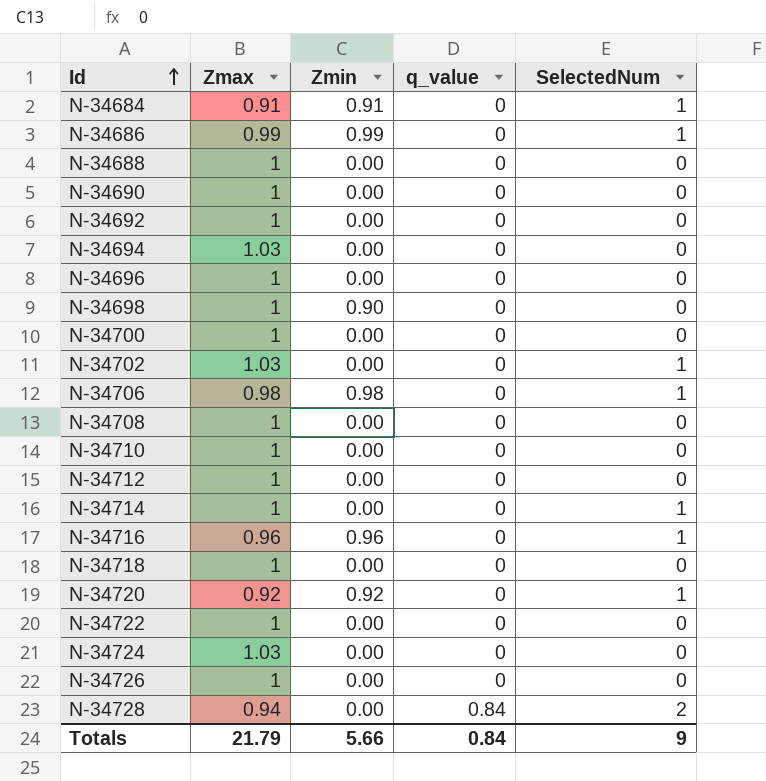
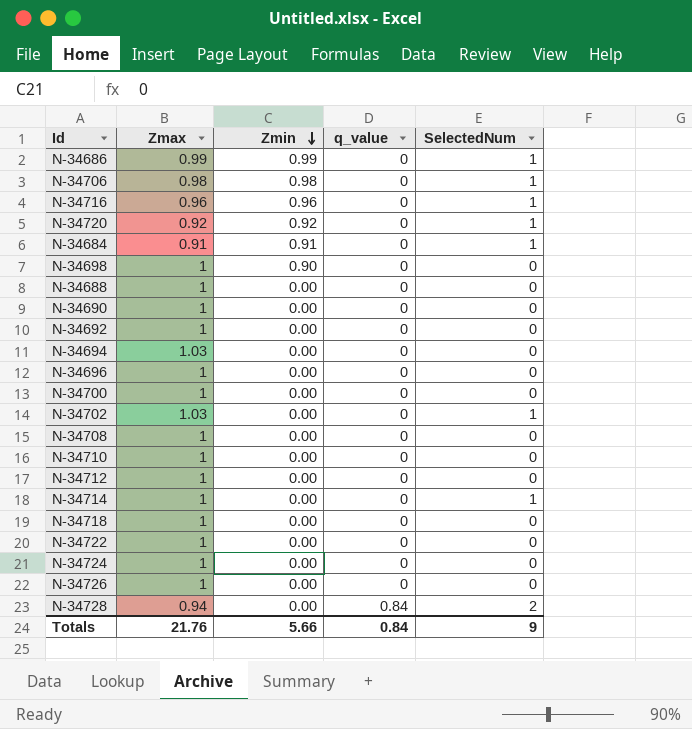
row order: Id ascending -> Zmin descending
N-34724 | Zmax: 1.03 -> 1
Totals | Zmax: 21.79 -> 21.76

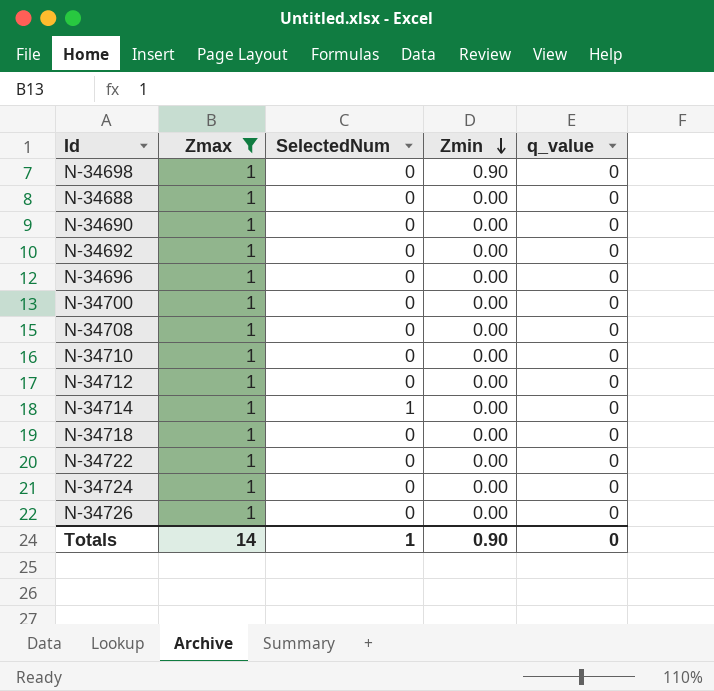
filter: none -> Zmax = 1
column SelectedNum | position: 5 -> 3
Totals | Zmax: 21.76 -> 14
Totals | SelectedNum: 9 -> 1
Totals | Zmin: 5.66 -> 0.90
Totals | q_value: 0.84 -> 0

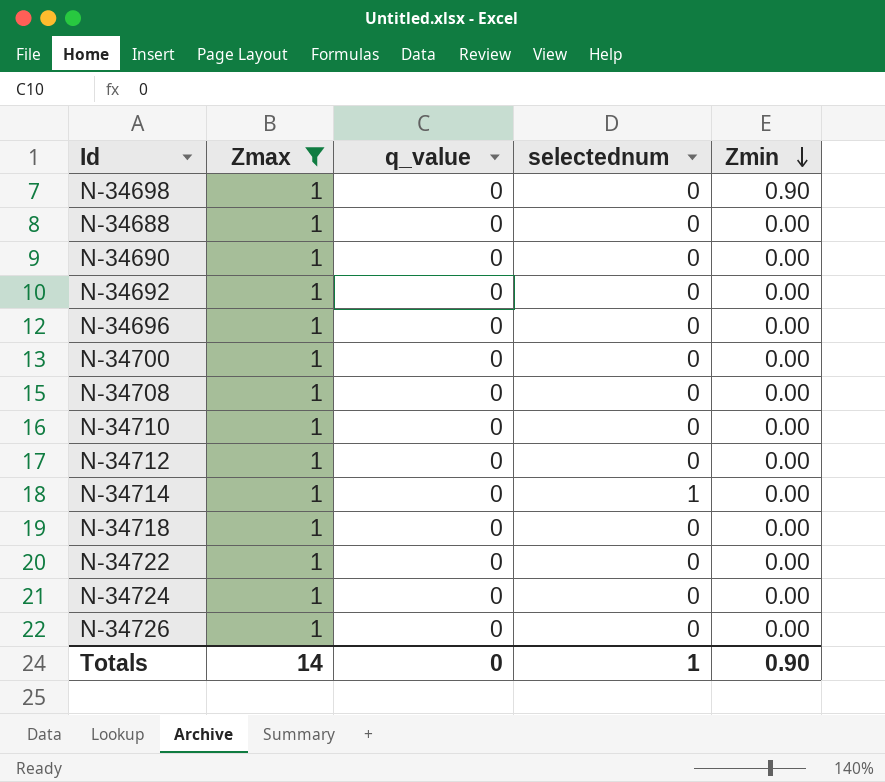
column q_value | position: 5 -> 3
column name: SelectedNum -> selectednum

